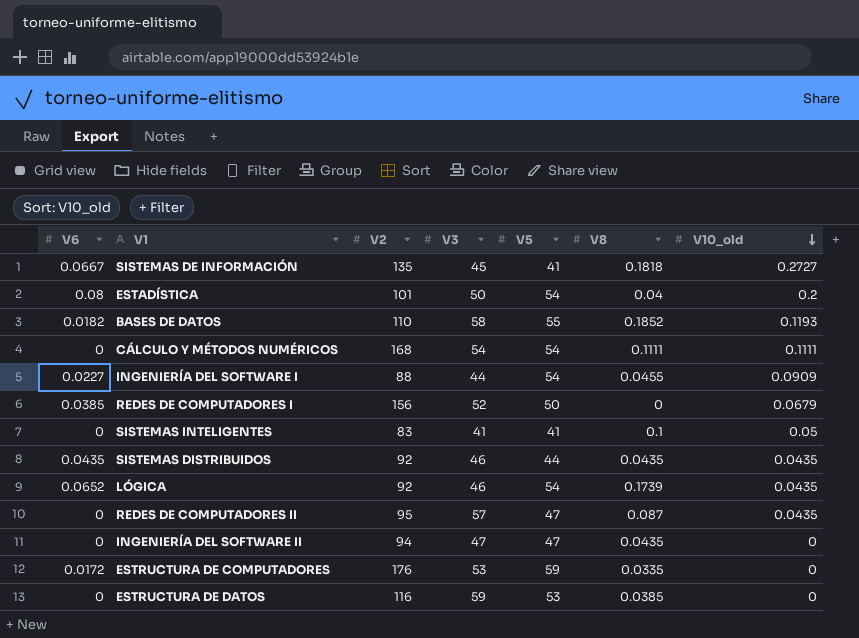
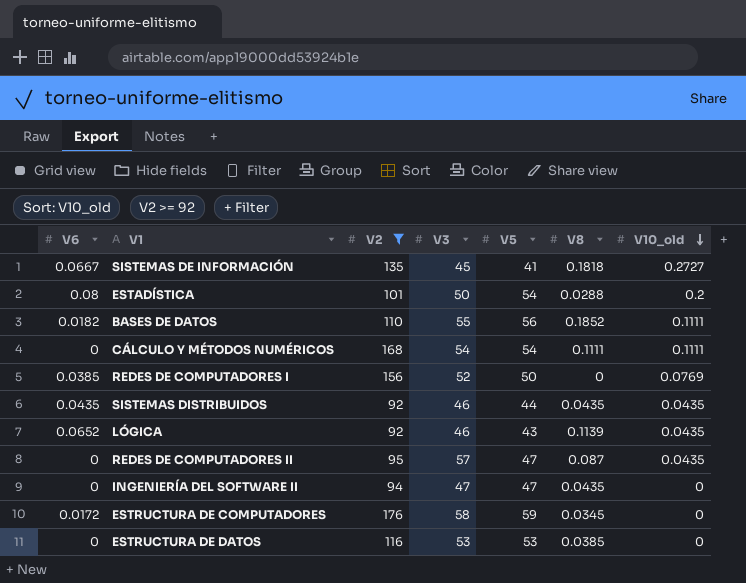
filter: none -> V2 >= 92
ESTADÍSTICA | V8: 0.04 -> 0.0288
BASES DE DATOS | V3: 58 -> 55
BASES DE DATOS | V5: 55 -> 56
BASES DE DATOS | V10_old: 0.1193 -> 0.1111
REDES DE COMPUTADORES I | V10_old: 0.0679 -> 0.0769
LÓGICA | V5: 54 -> 43
LÓGICA | V8: 0.1739 -> 0.1139
ESTRUCTURA DE COMPUTADORES | V3: 53 -> 58
ESTRUCTURA DE COMPUTADORES | V8: 0.0335 -> 0.0345
ESTRUCTURA DE DATOS | V3: 59 -> 53

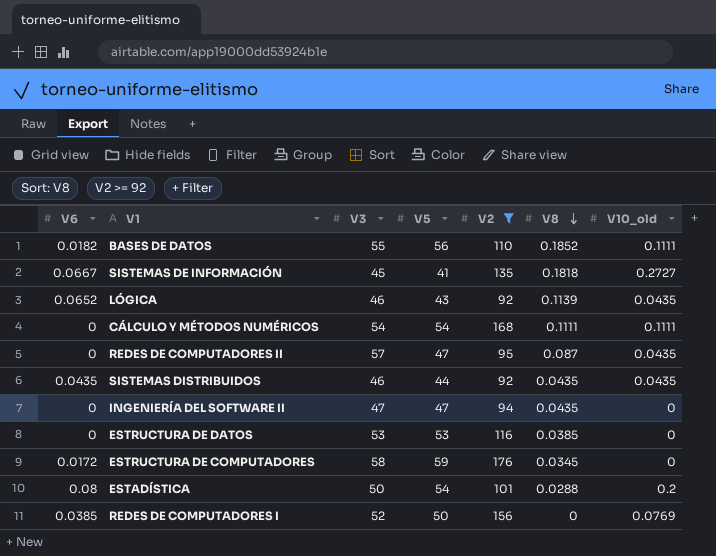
row order: V10_old descending -> V8 descending
column V2 | position: 3 -> 5

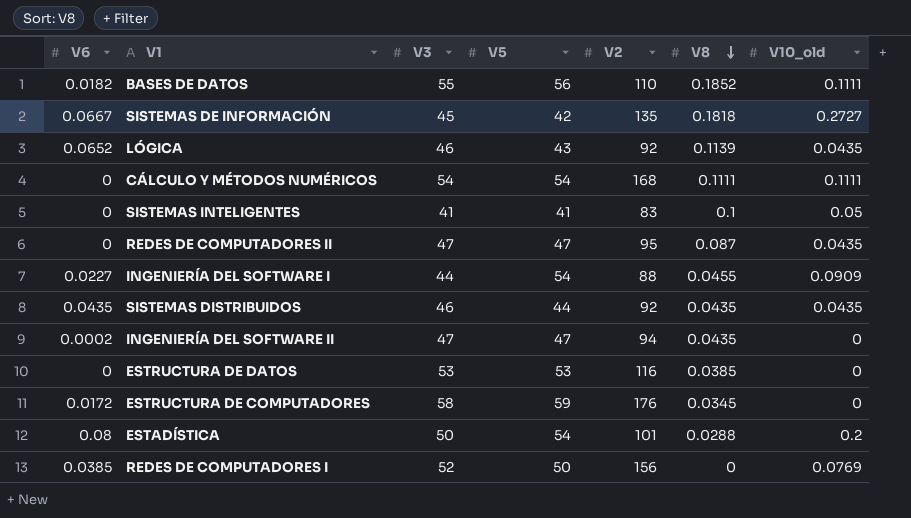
filter: V2 >= 92 -> none
SISTEMAS DE INFORMACIÓN | V5: 41 -> 42
REDES DE COMPUTADORES II | V3: 57 -> 47
INGENIERÍA DEL SOFTWARE II | V6: 0 -> 0.0002

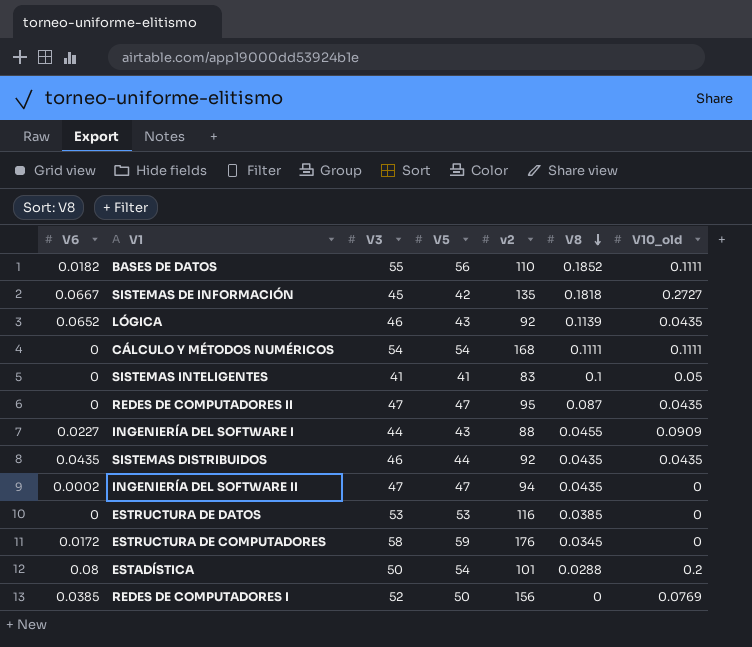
column name: V2 -> v2
INGENIERÍA DEL SOFTWARE I | V5: 54 -> 43

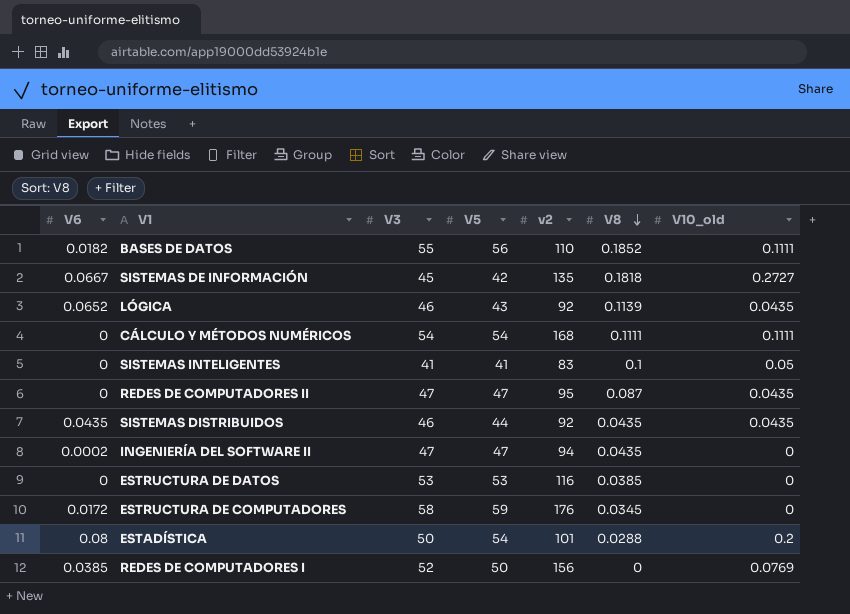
row INGENIERÍA DEL SOFTWARE I: 0.0227 | 44 | 43 | 88 | 0.0455 | 0.0909 -> none

